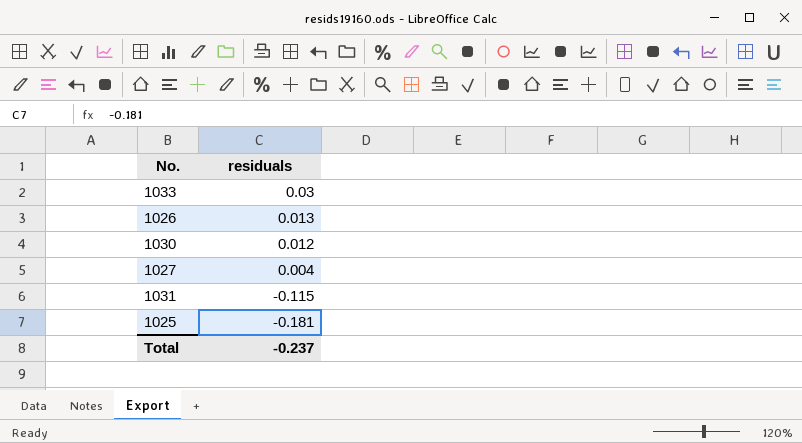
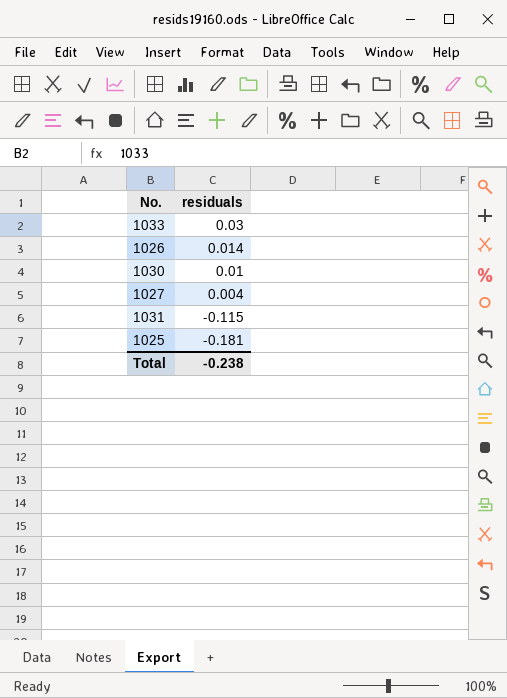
1026 | residuals: 0.013 -> 0.014
1030 | residuals: 0.012 -> 0.01
Total | residuals: -0.237 -> -0.238

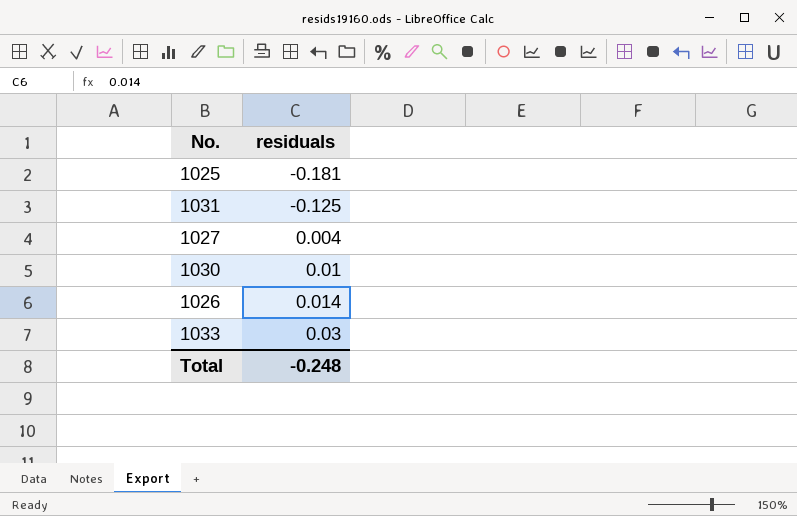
row order: residuals descending -> residuals ascending
1031 | residuals: -0.115 -> -0.125
Total | residuals: -0.238 -> -0.248

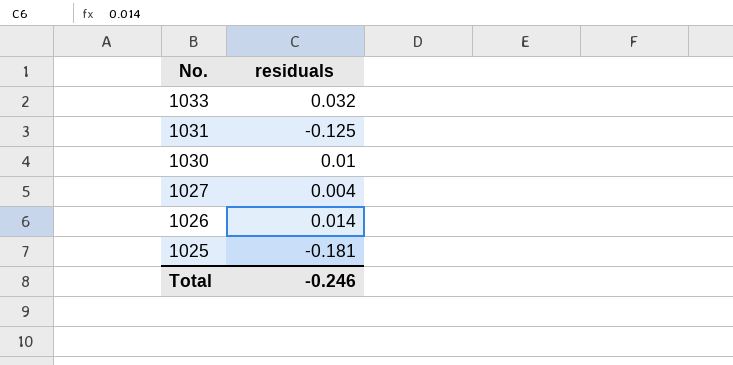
row order: residuals ascending -> No. descending
1033 | residuals: 0.03 -> 0.032
Total | residuals: -0.248 -> -0.246

